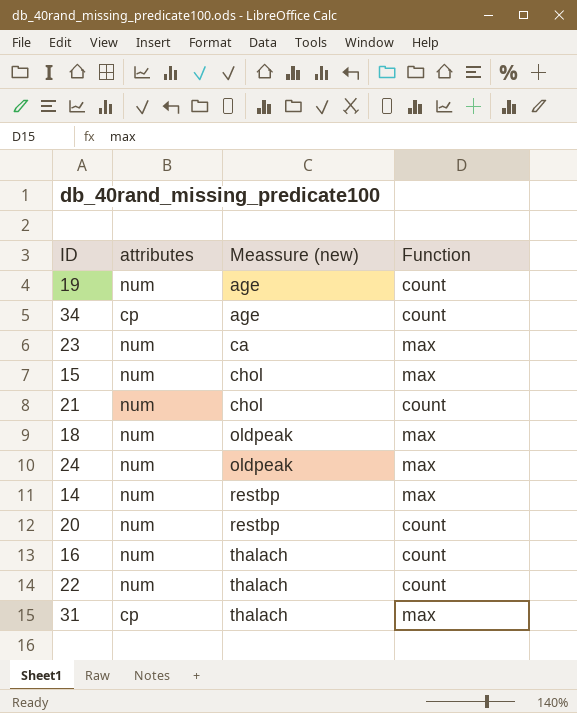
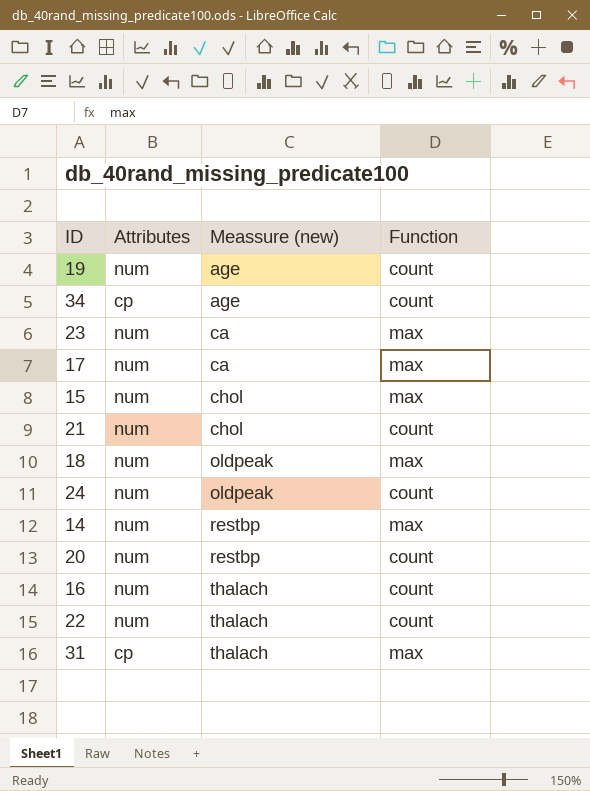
column name: attributes -> Attributes
row 17: none -> num | ca | max
24 | Function: max -> count

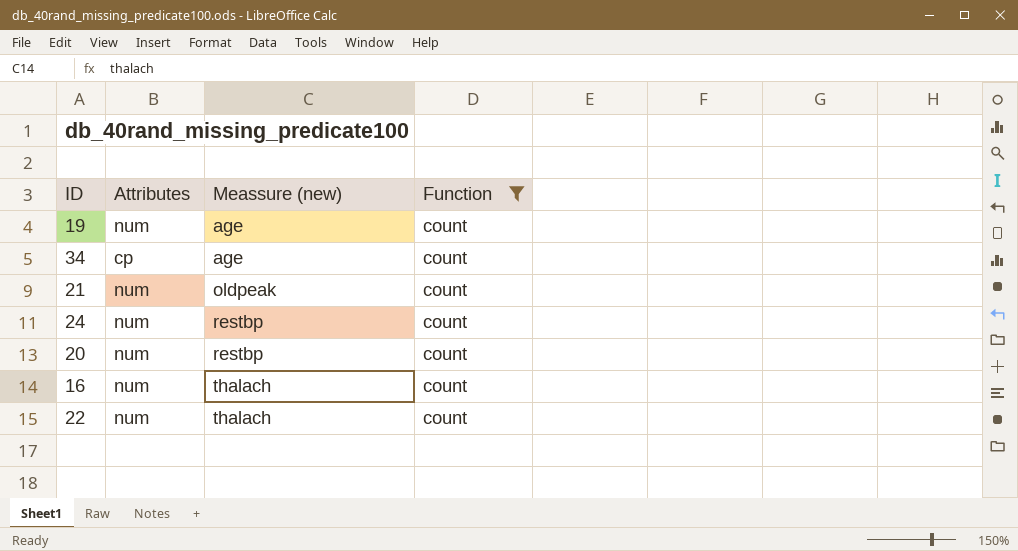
filter: none -> Function = count
21 | Meassure (new): chol -> oldpeak
24 | Meassure (new): oldpeak -> restbp

